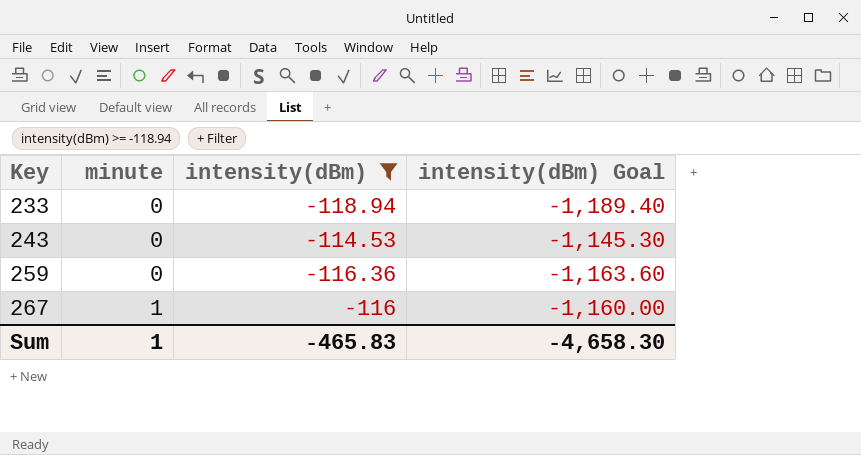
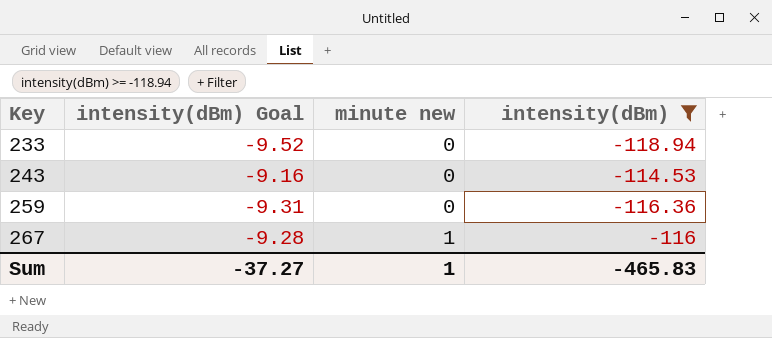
column intensity(dBm) Goal | formula: [intensity(dBm)] * 10 -> [intensity(dBm)] * 0.08
column intensity(dBm) Goal | position: 4 -> 2
column name: minute -> minute new
Sum | intensity(dBm) Goal: -4,658.30 -> -37.27

